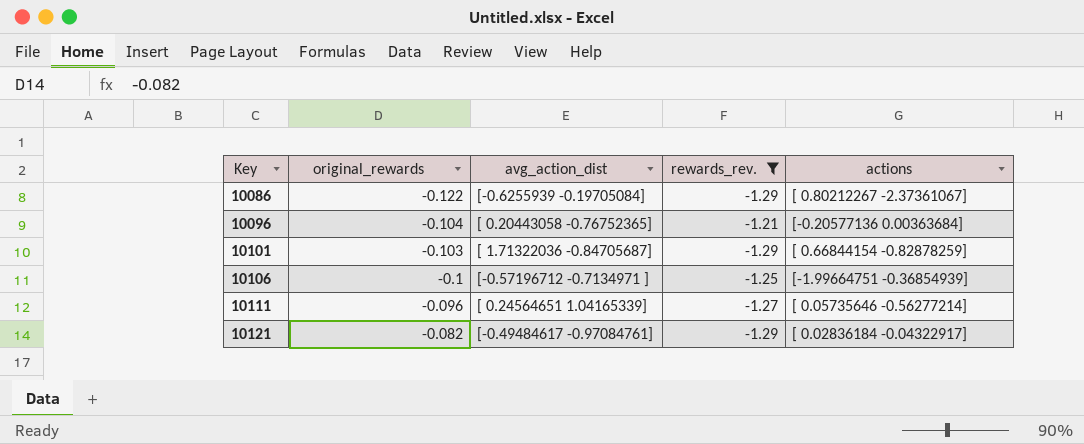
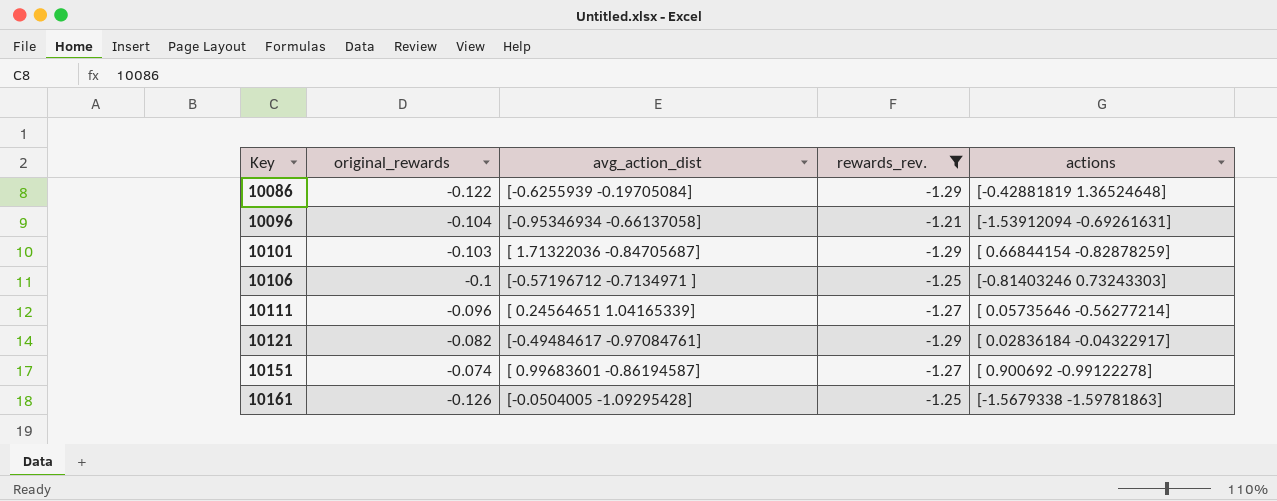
10086 | actions: [ 0.80212267 -2.37361067] -> [-0.42881819 1.36524648]
10096 | avg_action_dist: [ 0.20443058 -0.76752365] -> [-0.95346934 -0.66137058]
10096 | actions: [-0.20577136 0.00363684] -> [-1.53912094 -0.69261631]
10106 | actions: [-1.99664751 -0.36854939] -> [-0.81403246 0.73243303]
row 10151: none -> -0.074 | [ 0.99683601 -0.86194587] | -1.27 | [ 0.900692 -0.99122278]
row 10161: none -> -0.126 | [-0.0504005 -1.09295428] | -1.25 | [-1.5679338 -1.59781863]

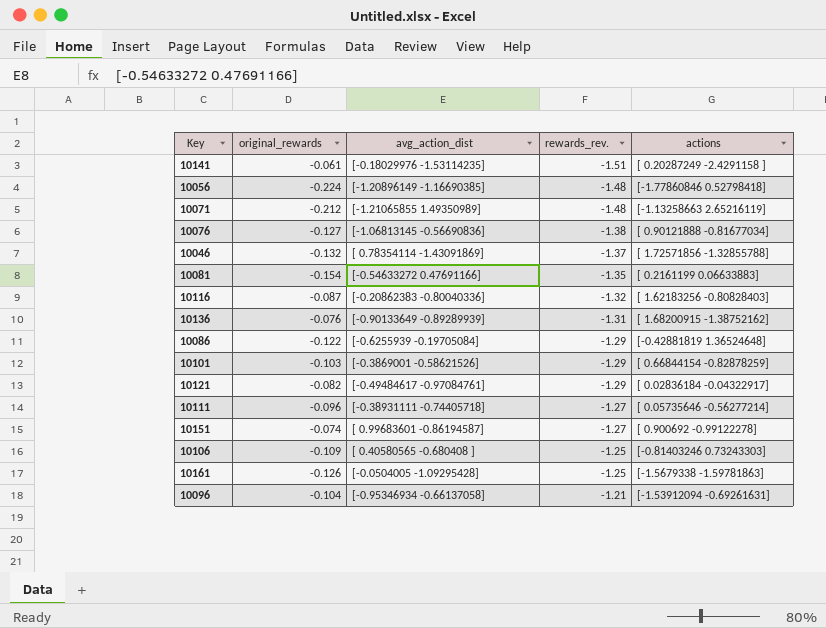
filter: rewards_rev. >= -1.29 -> none
row order: Key ascending -> rewards_rev. ascending
10101 | avg_action_dist: [ 1.71322036 -0.84705687] -> [-0.3869001 -0.58621526]
10111 | avg_action_dist: [ 0.24564651 1.04165339] -> [-0.38931111 -0.74405718]
10106 | original_rewards: -0.1 -> -0.109
10106 | avg_action_dist: [-0.57196712 -0.7134971 ] -> [ 0.40580565 -0.680408 ]

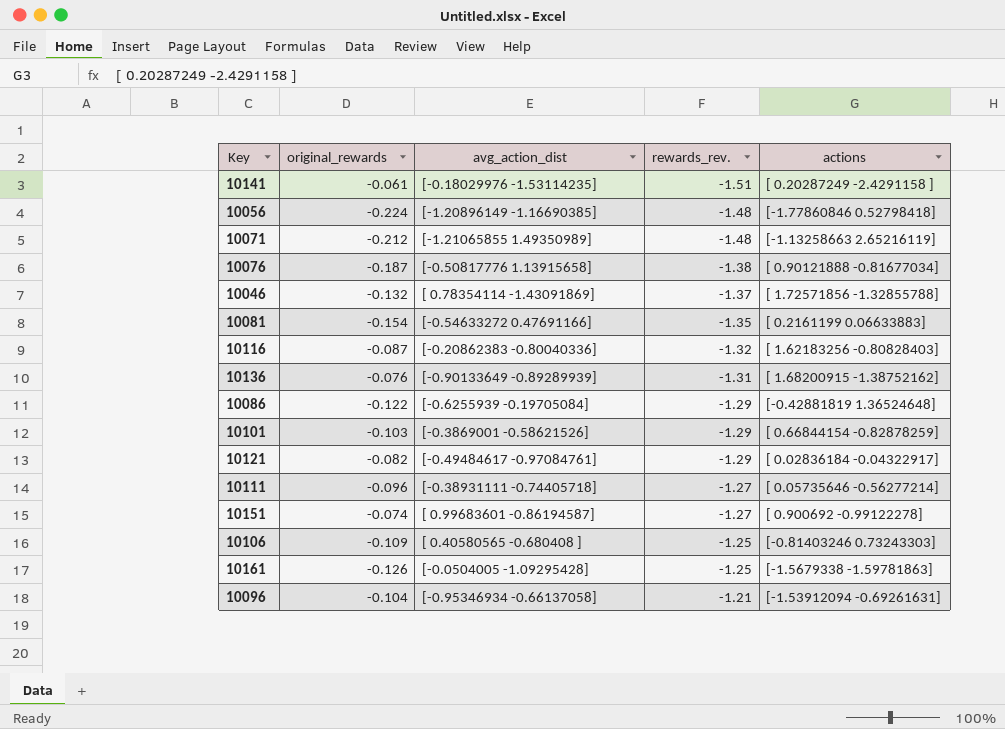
10076 | original_rewards: -0.127 -> -0.187
10076 | avg_action_dist: [-1.06813145 -0.56690836] -> [-0.50817776 1.13915658]

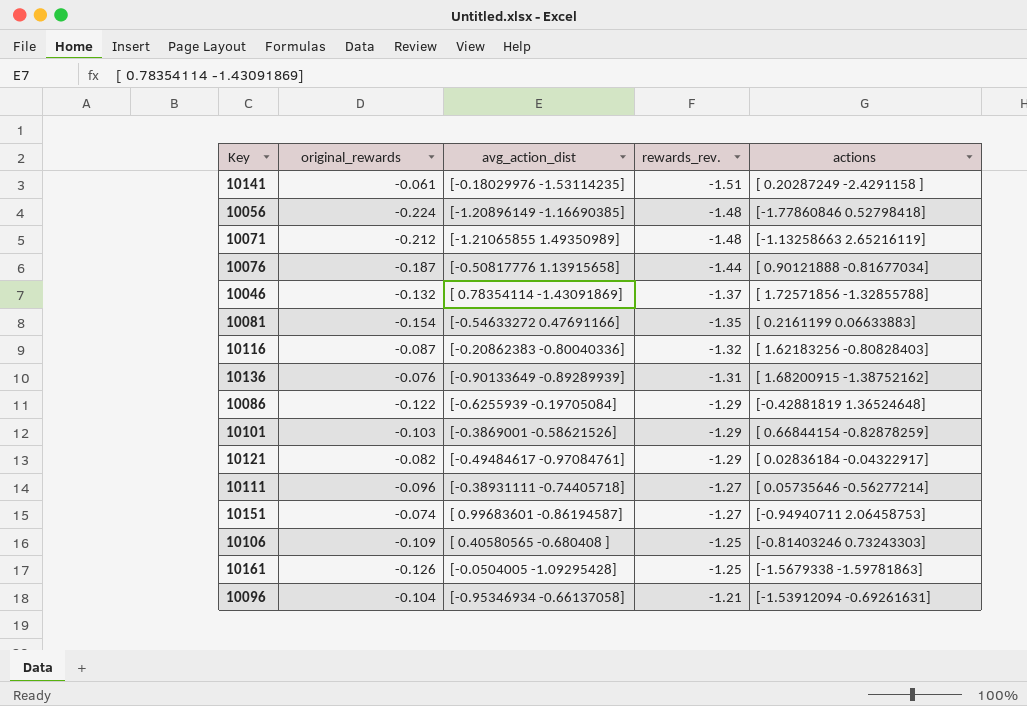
10076 | rewards_rev.: -1.38 -> -1.44
10151 | actions: [ 0.900692 -0.99122278] -> [-0.94940711 2.06458753]

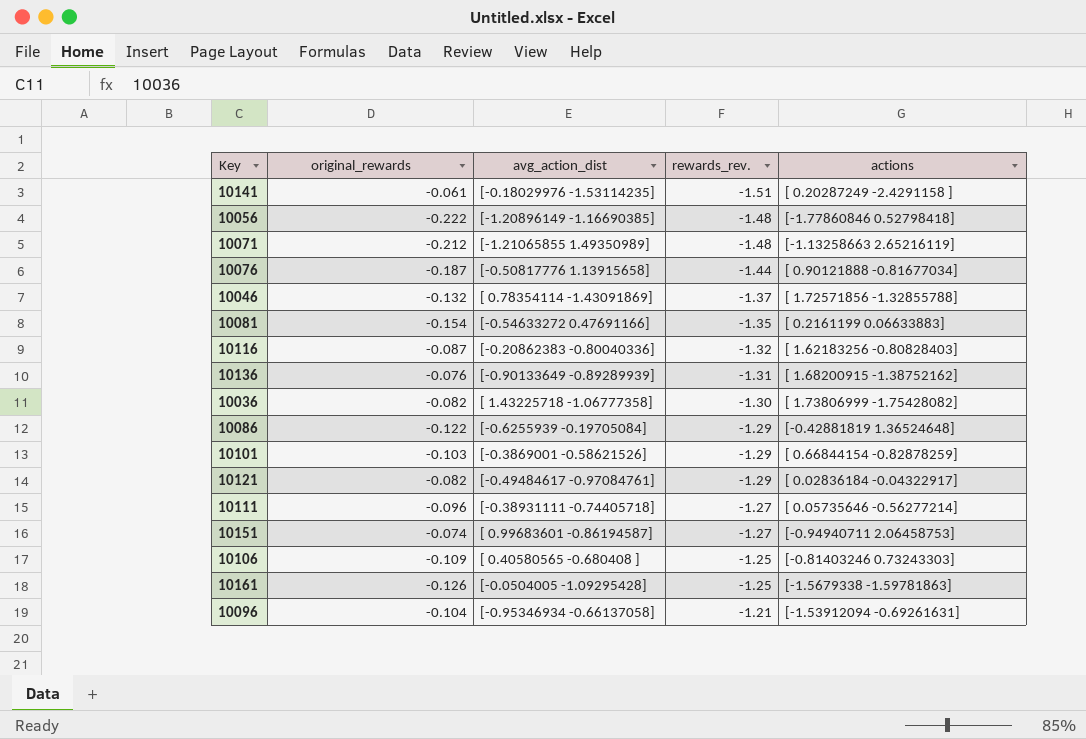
10056 | original_rewards: -0.224 -> -0.222
row 10036: none -> -0.082 | [ 1.43225718 -1.06777358] | -1.30 | [ 1.73806999 -1.75428082]

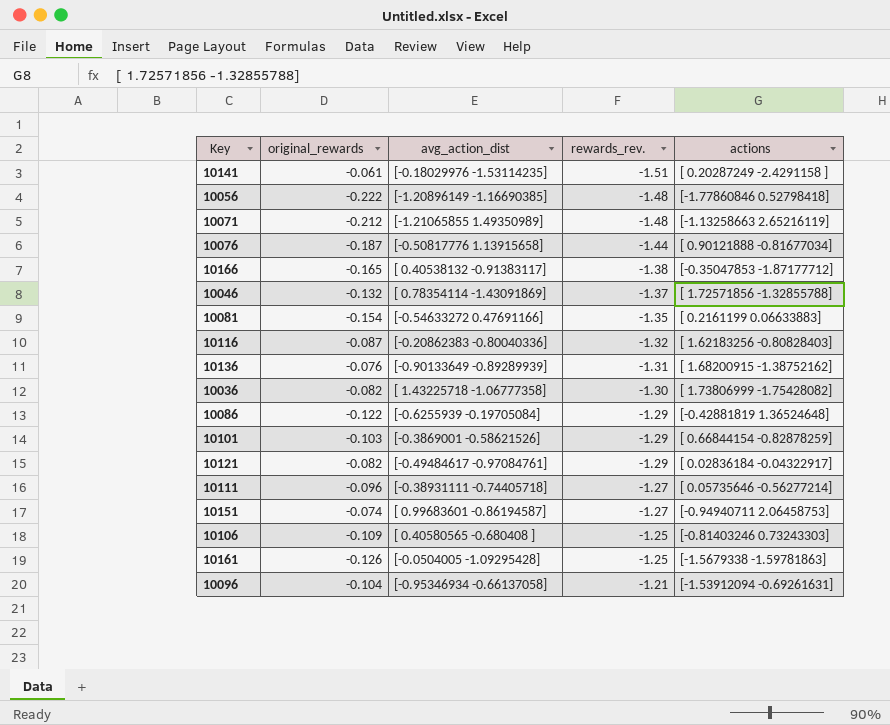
row 10166: none -> -0.165 | [ 0.40538132 -0.91383117] | -1.38 | [-0.35047853 -1.87177712]

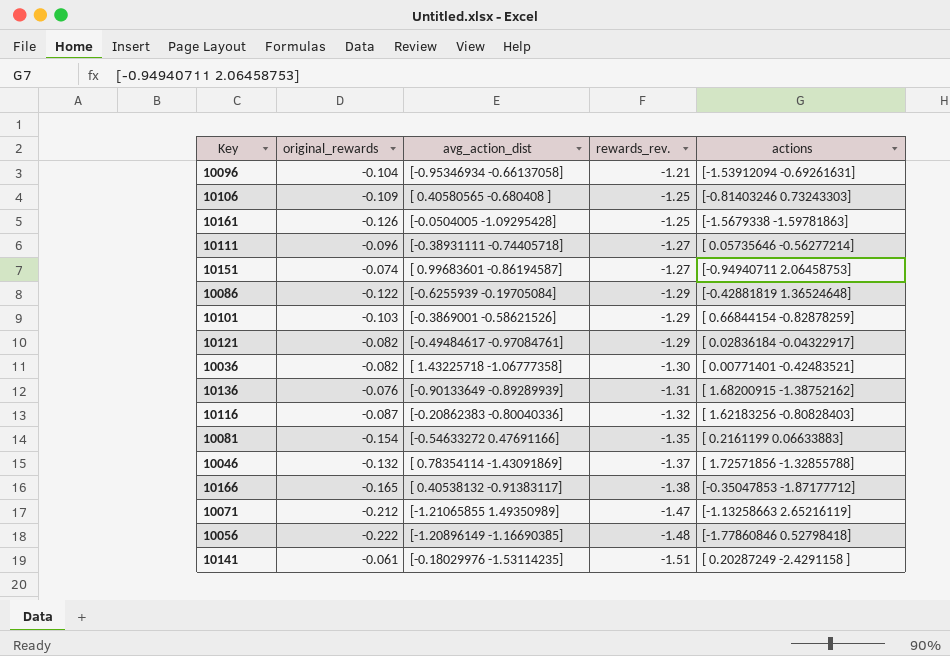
row order: rewards_rev. ascending -> rewards_rev. descending
row 10076: -0.187 | [-0.50817776 1.13915658] | -1.44 | [ 0.90121888 -0.81677034] -> none
10036 | actions: [ 1.73806999 -1.75428082] -> [ 0.00771401 -0.42483521]
10071 | rewards_rev.: -1.48 -> -1.47

